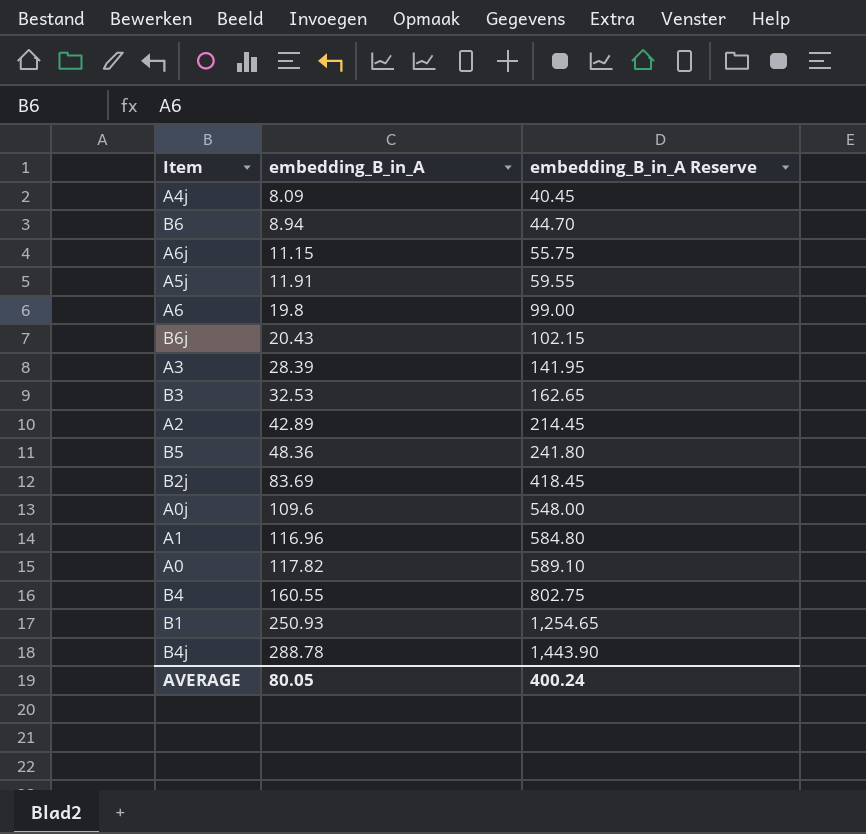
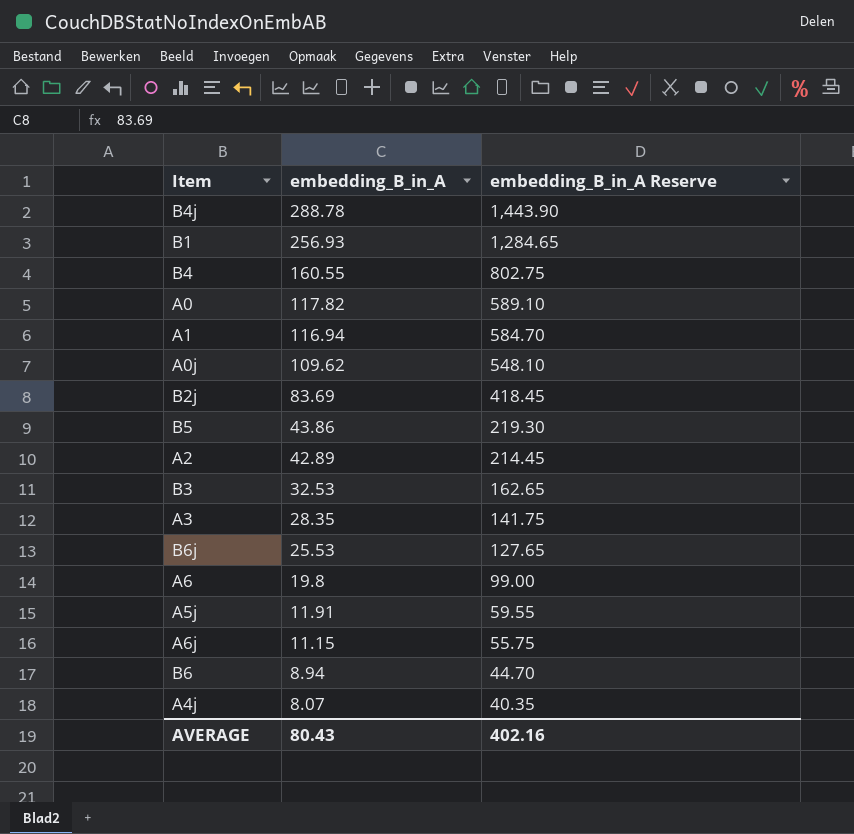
row order: embedding_B_in_A ascending -> embedding_B_in_A descending
B1 | embedding_B_in_A: 250.93 -> 256.93
B1 | embedding_B_in_A Reserve: 1,254.65 -> 1,284.65
A1 | embedding_B_in_A: 116.96 -> 116.94
A1 | embedding_B_in_A Reserve: 584.80 -> 584.70
A0j | embedding_B_in_A: 109.6 -> 109.62
A0j | embedding_B_in_A Reserve: 548.00 -> 548.10
B5 | embedding_B_in_A: 48.36 -> 43.86
B5 | embedding_B_in_A Reserve: 241.80 -> 219.30
A3 | embedding_B_in_A: 28.39 -> 28.35
A3 | embedding_B_in_A Reserve: 141.95 -> 141.75
B6j | embedding_B_in_A: 20.43 -> 25.53
B6j | embedding_B_in_A Reserve: 102.15 -> 127.65
A4j | embedding_B_in_A: 8.09 -> 8.07
A4j | embedding_B_in_A Reserve: 40.45 -> 40.35
AVERAGE | embedding_B_in_A: 80.05 -> 80.43
AVERAGE | embedding_B_in_A Reserve: 400.24 -> 402.16

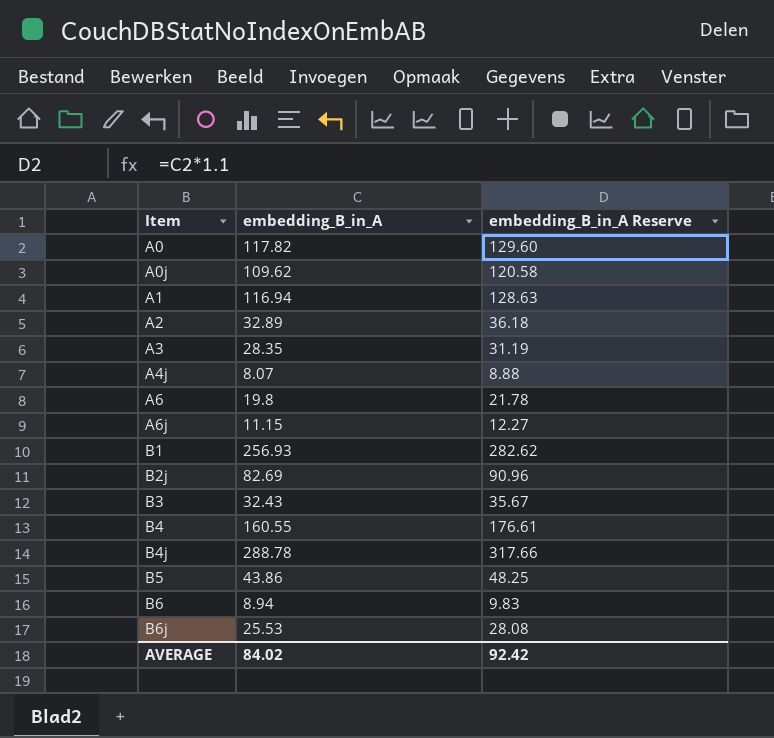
row order: embedding_B_in_A descending -> Item ascending
column embedding_B_in_A Reserve | formula: [embedding_B_in_A] * 5 -> [embedding_B_in_A] * 1.1
row A5j: 11.91 | 59.55 -> none
A2 | embedding_B_in_A: 42.89 -> 32.89
B2j | embedding_B_in_A: 83.69 -> 82.69
B3 | embedding_B_in_A: 32.53 -> 32.43
AVERAGE | embedding_B_in_A: 80.43 -> 84.02
AVERAGE | embedding_B_in_A Reserve: 402.16 -> 92.42

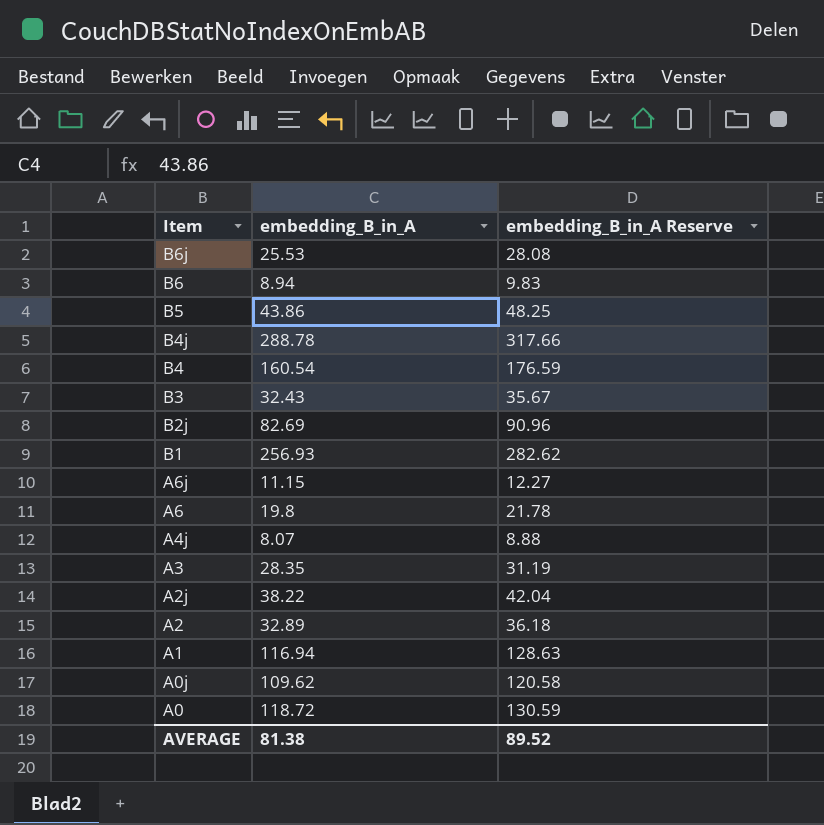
row order: Item ascending -> Item descending
B4 | embedding_B_in_A: 160.55 -> 160.54
B4 | embedding_B_in_A Reserve: 176.61 -> 176.59
row A2j: none -> 38.22 | 42.04
A0 | embedding_B_in_A: 117.82 -> 118.72
A0 | embedding_B_in_A Reserve: 129.60 -> 130.59
AVERAGE | embedding_B_in_A: 84.02 -> 81.38
AVERAGE | embedding_B_in_A Reserve: 92.42 -> 89.52

